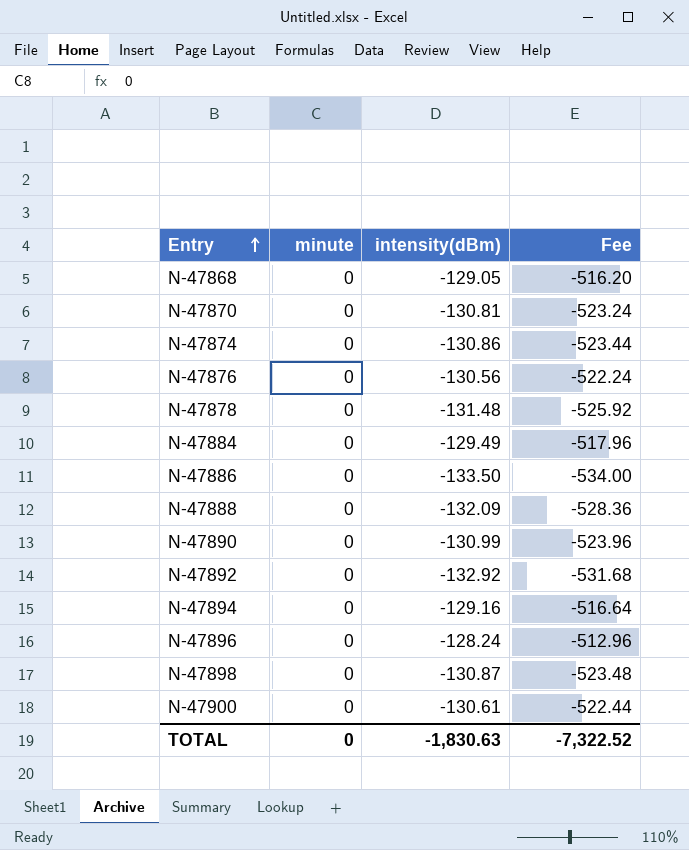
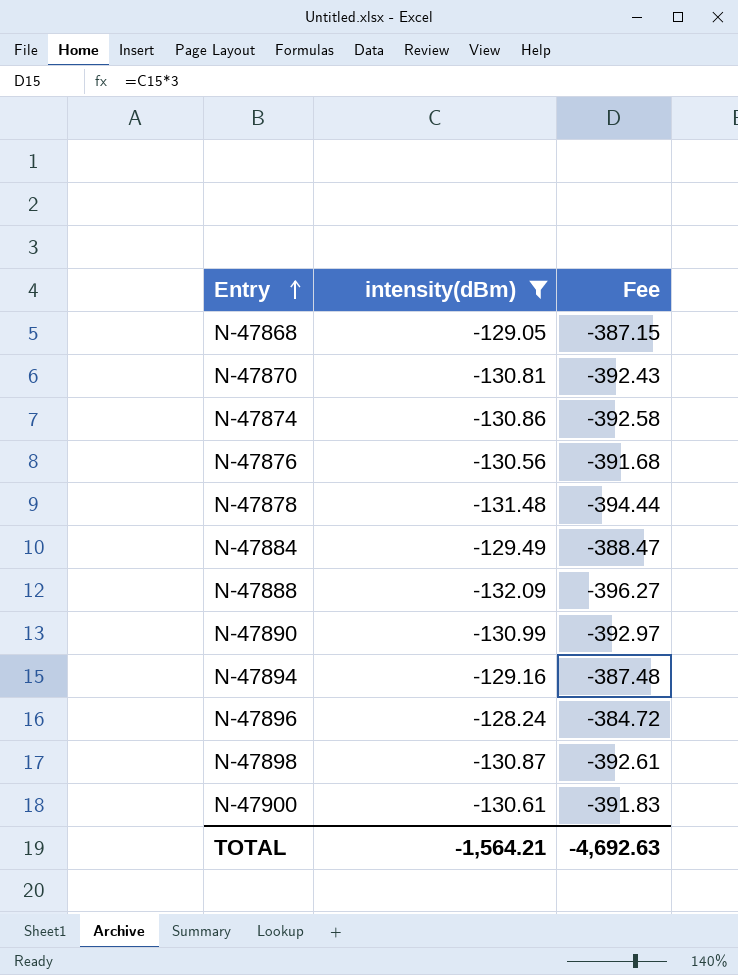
filter: none -> intensity(dBm) >= -132.09
column minute | position: 2 -> none
column Fee | formula: [intensity(dBm)] * 4 -> [intensity(dBm)] * 3
TOTAL | intensity(dBm): -1,830.63 -> -1,564.21
TOTAL | Fee: -7,322.52 -> -4,692.63

